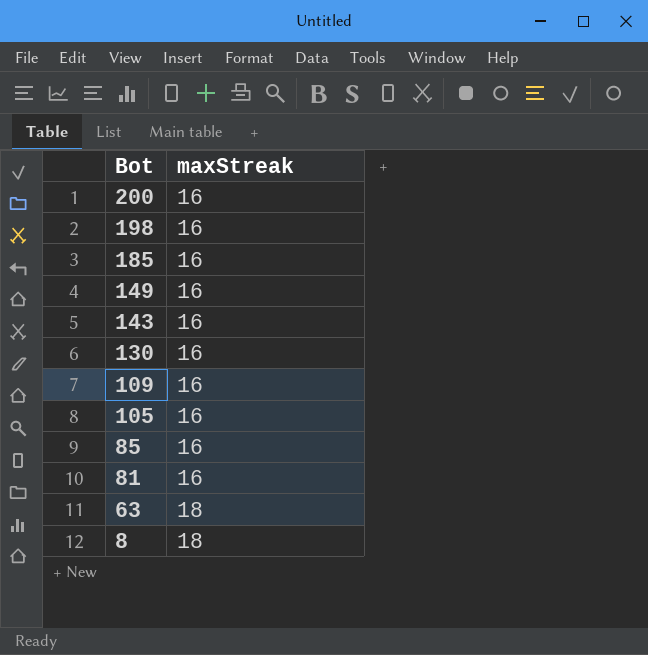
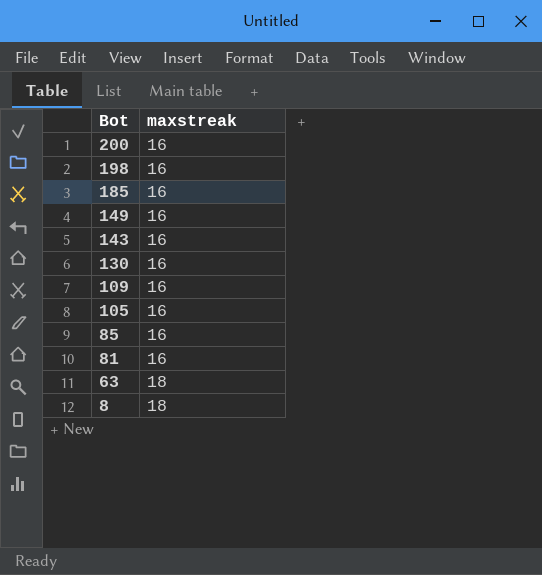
column name: maxStreak -> maxstreak

